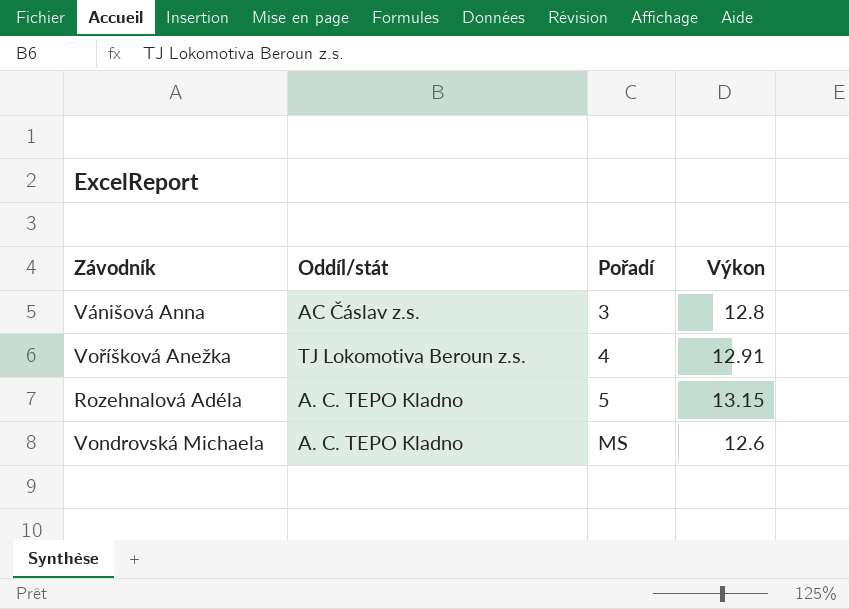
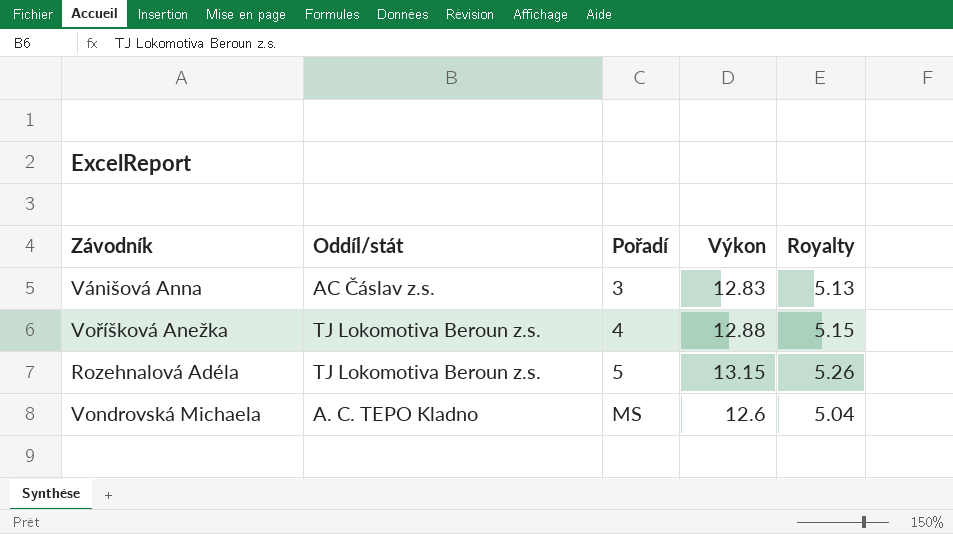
column Royalty | formula: none -> [Výkon] * 0.4
Vánišová Anna | Výkon: 12.8 -> 12.83
Voříšková Anežka | Výkon: 12.91 -> 12.88
Rozehnalová Adéla | Oddíl/stát: A. C. TEPO Kladno -> TJ Lokomotiva Beroun z.s.

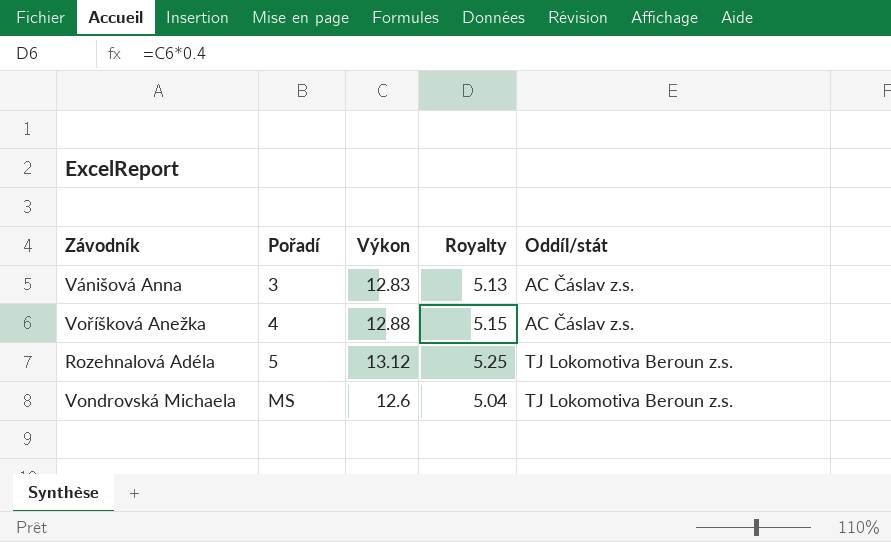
column Oddíl/stát | position: 2 -> 5
Voříšková Anežka | Oddíl/stát: TJ Lokomotiva Beroun z.s. -> AC Čáslav z.s.
Rozehnalová Adéla | Výkon: 13.15 -> 13.12
Rozehnalová Adéla | Royalty: 5.26 -> 5.25
Vondrovská Michaela | Oddíl/stát: A. C. TEPO Kladno -> TJ Lokomotiva Beroun z.s.

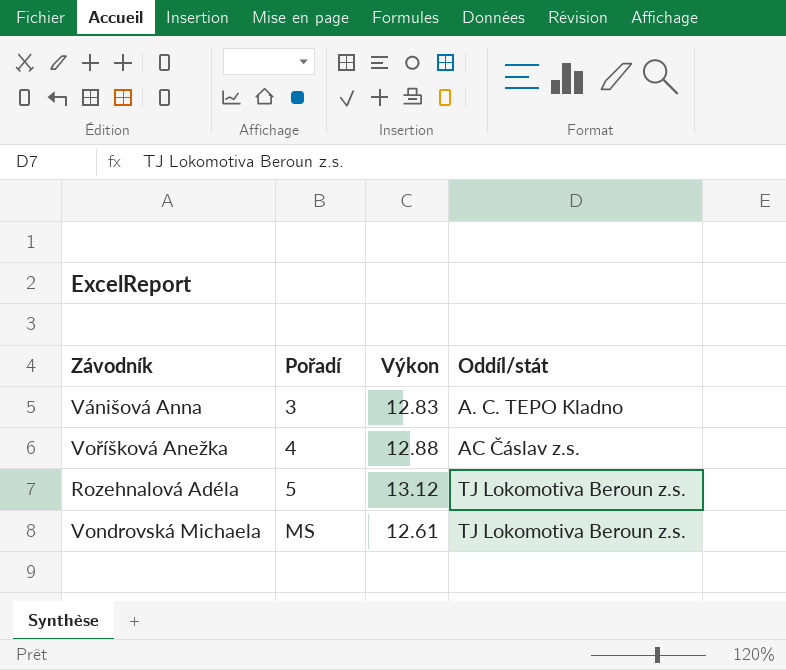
column Royalty | formula: [Výkon] * 0.4 -> none
Vánišová Anna | Oddíl/stát: AC Čáslav z.s. -> A. C. TEPO Kladno
Vondrovská Michaela | Výkon: 12.6 -> 12.61

